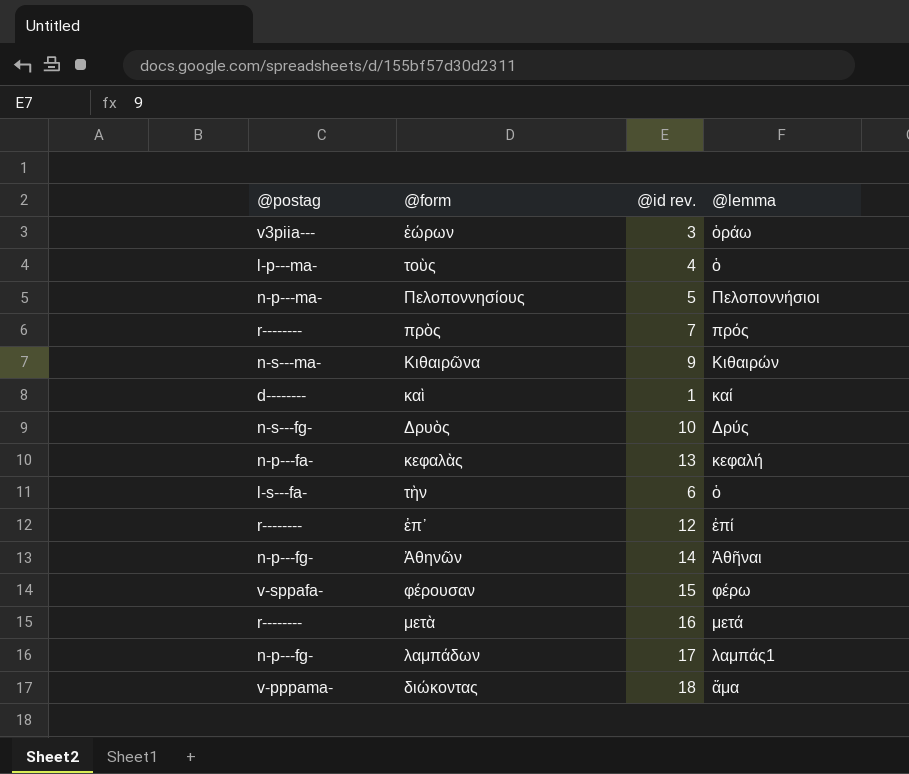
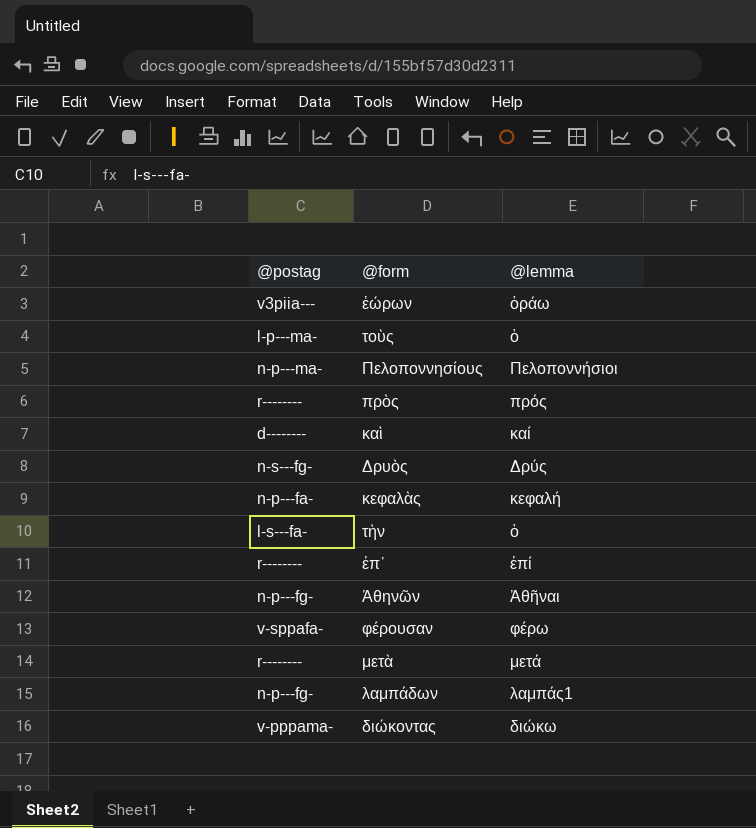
column @id rev. | position: 3 -> none
row Κιθαιρῶνα: n-s---ma- | 9 | Κιθαιρών -> none
διώκοντας | @lemma: ἅμα -> διώκω

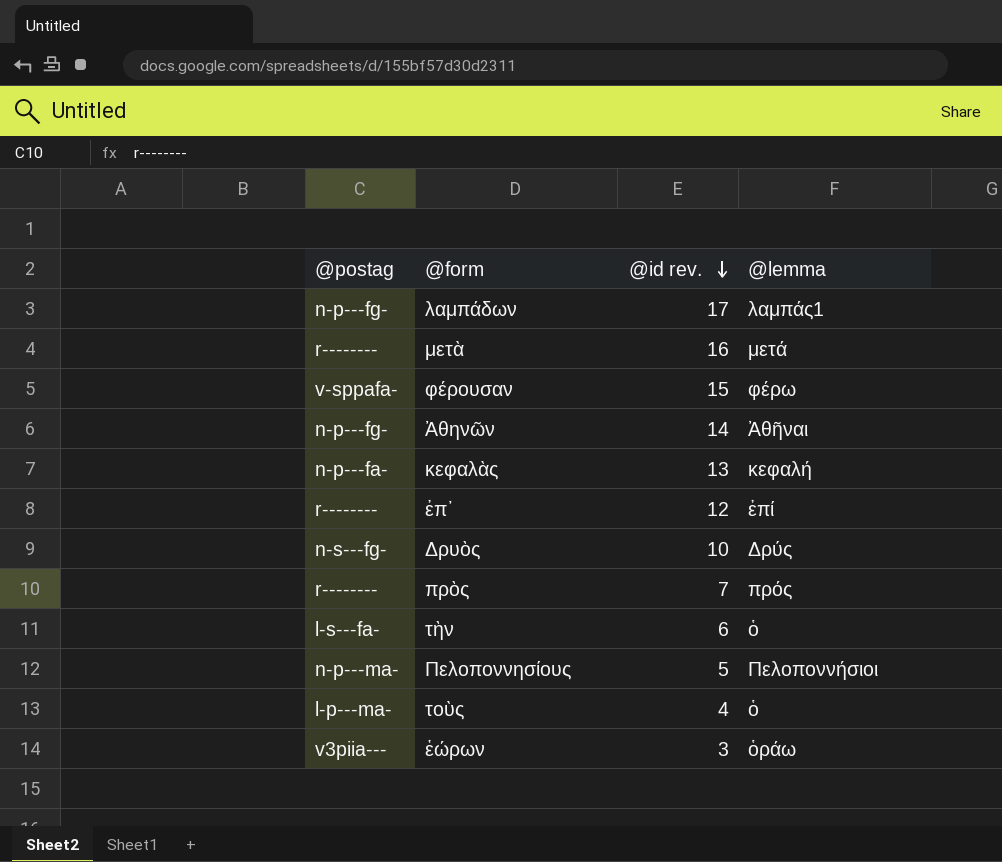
row order: none -> @id rev. descending
column @id rev. | position: none -> 3
row καὶ: d-------- | καί -> none
row διώκοντας: v-pppama- | διώκω -> none

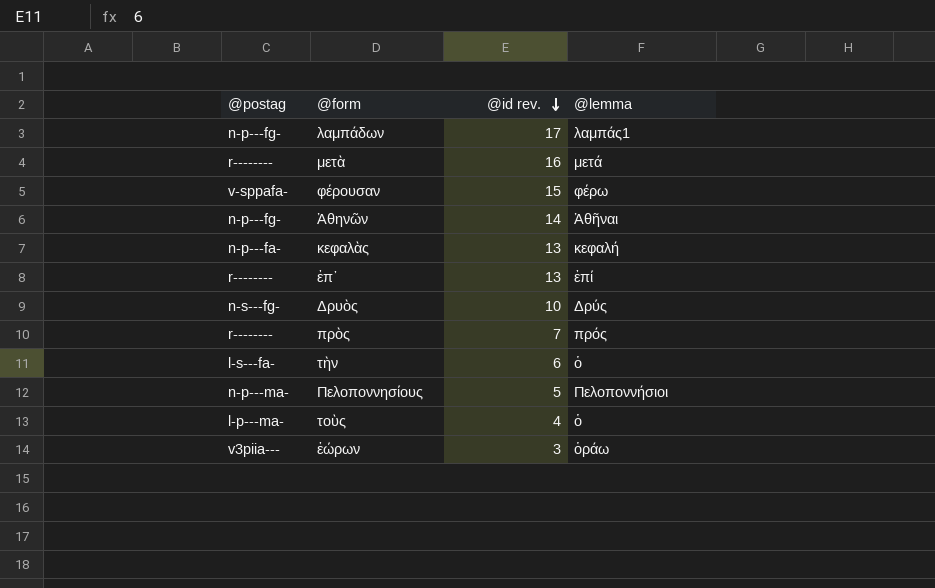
ἐπ᾽ | @id rev.: 12 -> 13

